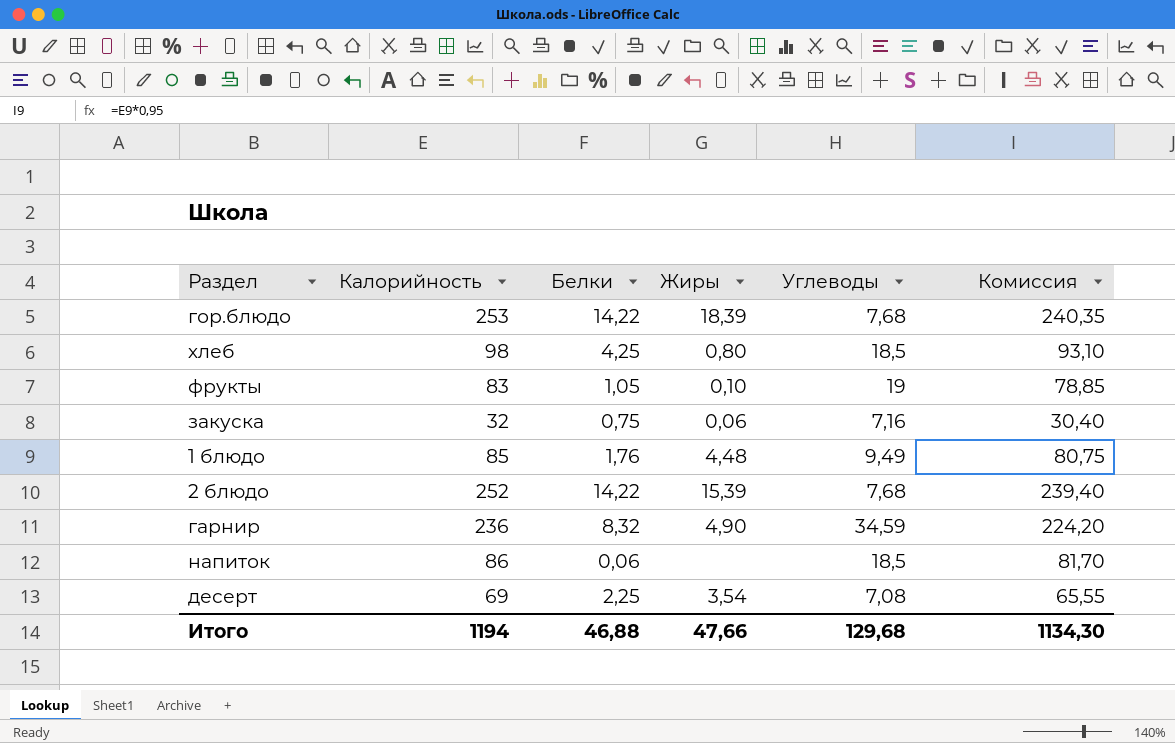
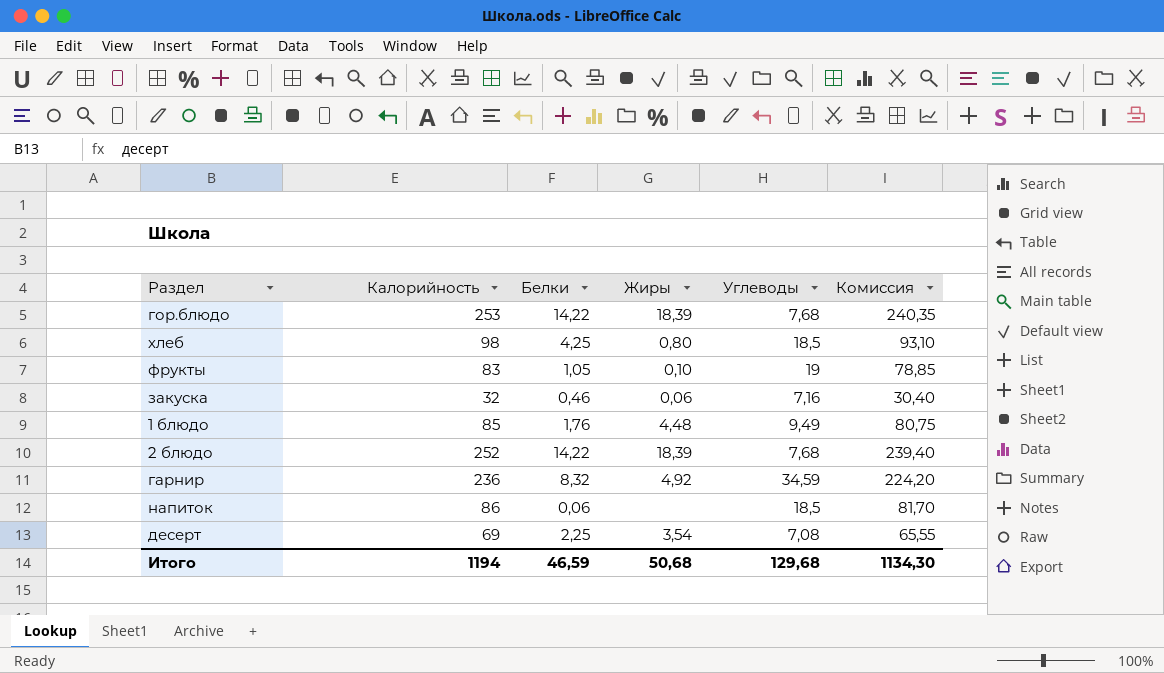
закуска | Белки: 0,75 -> 0,46
2 блюдо | Жиры: 15,39 -> 18,39
гарнир | Жиры: 4,90 -> 4,92
Итого | Белки: 46,88 -> 46,59
Итого | Жиры: 47,66 -> 50,68

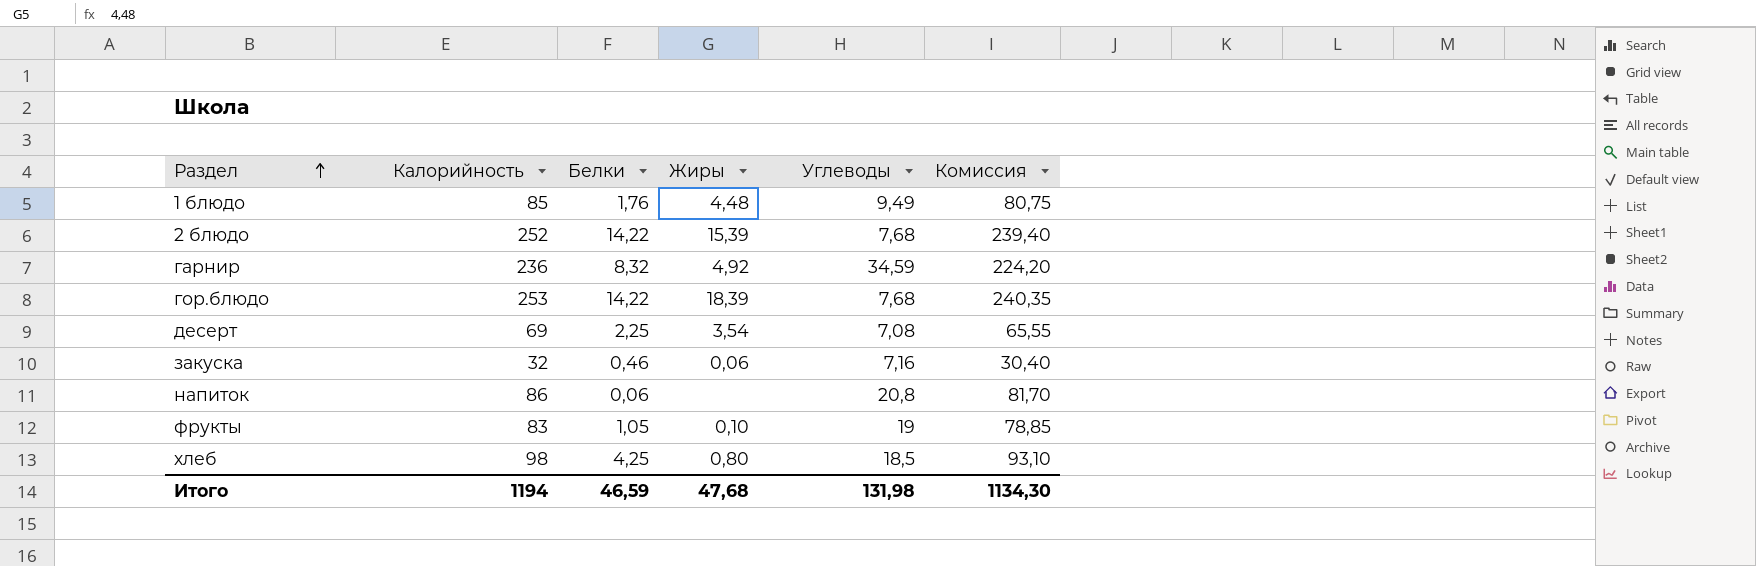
row order: none -> Раздел ascending
2 блюдо | Жиры: 18,39 -> 15,39
напиток | Углеводы: 18,5 -> 20,8
Итого | Жиры: 50,68 -> 47,68
Итого | Углеводы: 129,68 -> 131,98

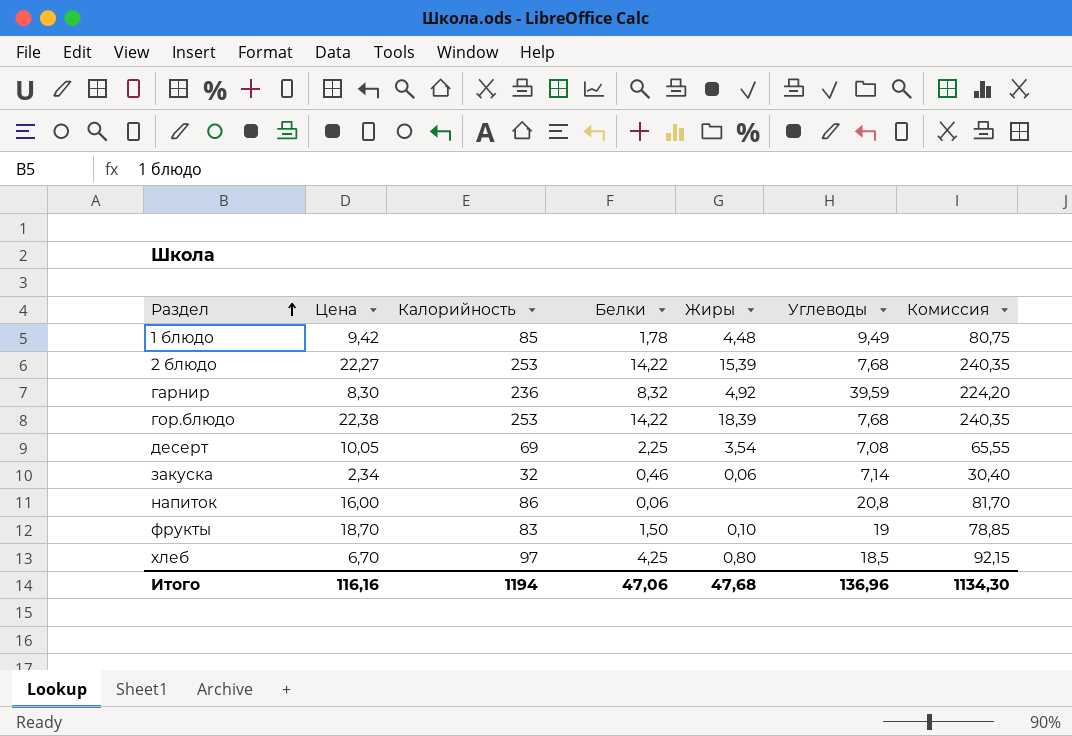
column Цена | position: none -> 2
1 блюдо | Белки: 1,76 -> 1,78
2 блюдо | Калорийность: 252 -> 253
2 блюдо | Комиссия: 239,40 -> 240,35
гарнир | Углеводы: 34,59 -> 39,59
закуска | Углеводы: 7,16 -> 7,14
фрукты | Белки: 1,05 -> 1,50
хлеб | Калорийность: 98 -> 97
хлеб | Комиссия: 93,10 -> 92,15
Итого | Белки: 46,59 -> 47,06
Итого | Углеводы: 131,98 -> 136,96

